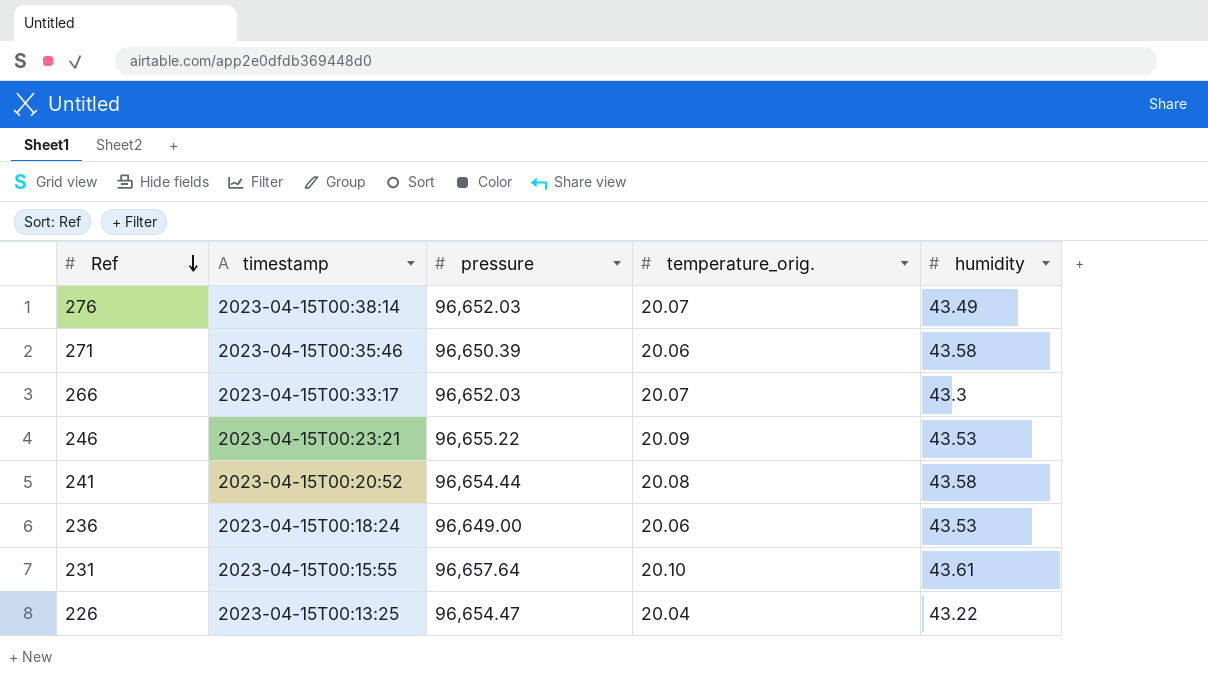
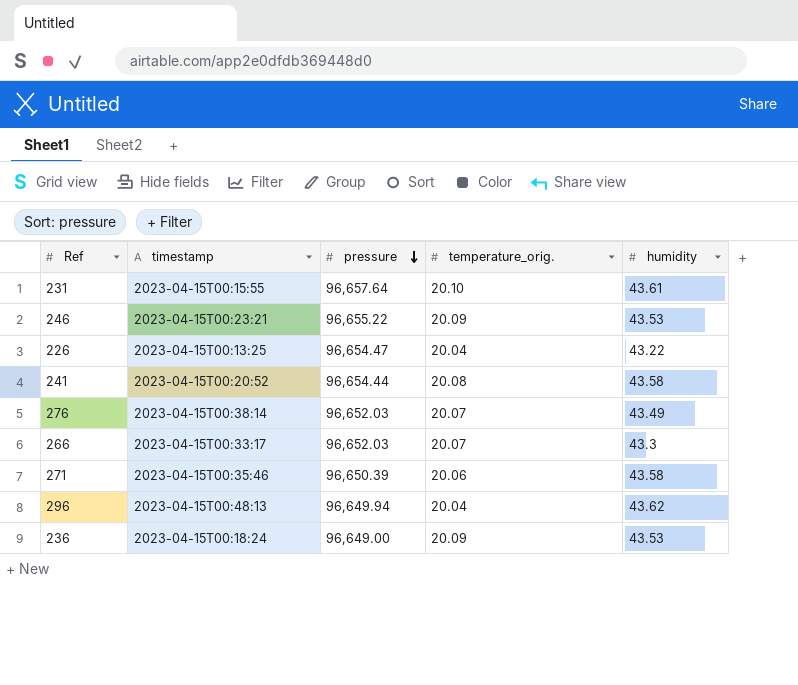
row order: Ref descending -> pressure descending
row 296: none -> 2023-04-15T00:48:13 | 96,649.94 | 20.04 | 43.62
236 | temperature_orig.: 20.06 -> 20.09

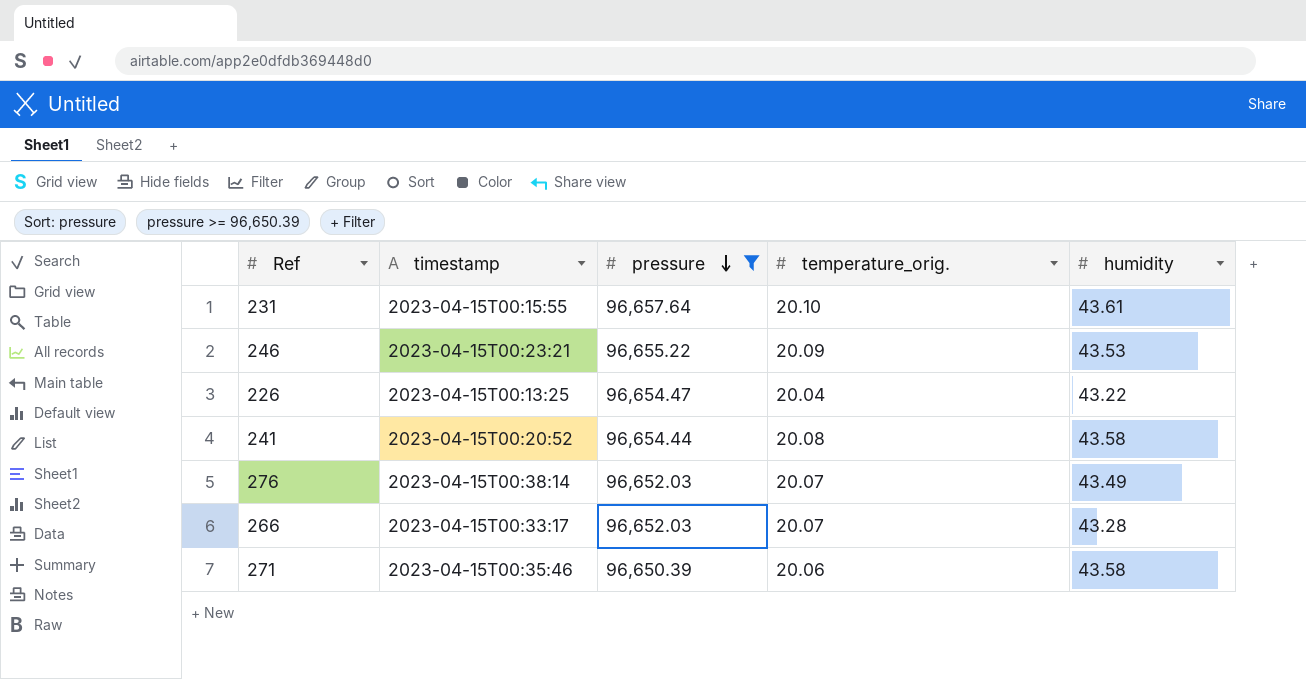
filter: none -> pressure >= 96,650.39
266 | humidity: 43.3 -> 43.28

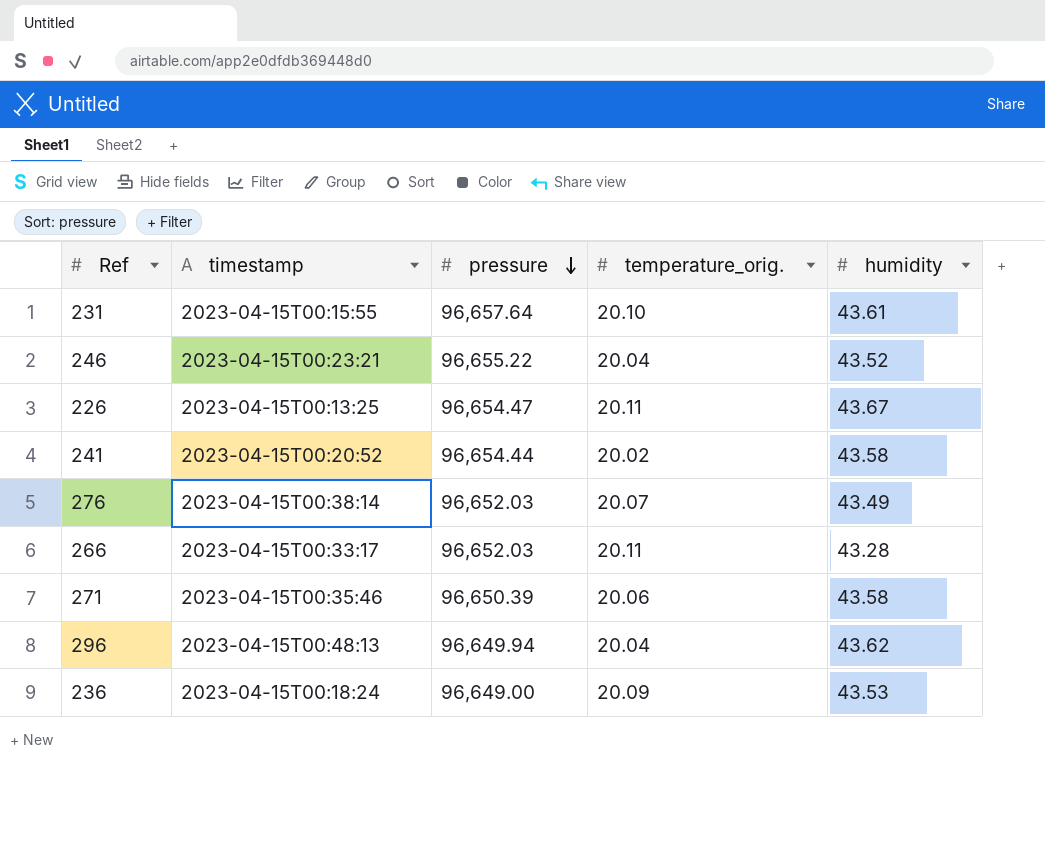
filter: pressure >= 96,650.39 -> none
246 | temperature_orig.: 20.09 -> 20.04
246 | humidity: 43.53 -> 43.52
226 | temperature_orig.: 20.04 -> 20.11
226 | humidity: 43.22 -> 43.67
241 | temperature_orig.: 20.08 -> 20.02
266 | temperature_orig.: 20.07 -> 20.11

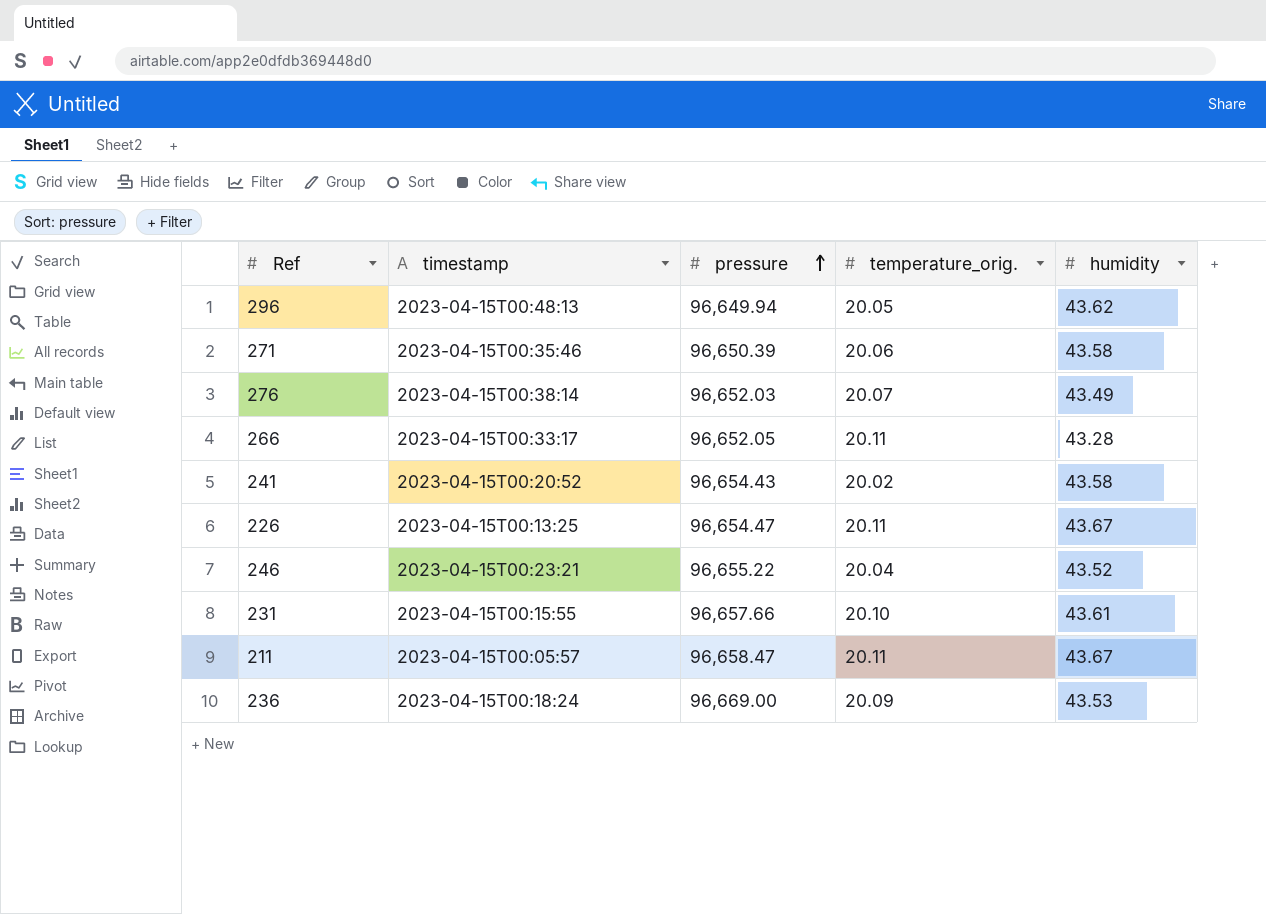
row order: pressure descending -> pressure ascending
296 | temperature_orig.: 20.04 -> 20.05
266 | pressure: 96,652.03 -> 96,652.05
241 | pressure: 96,654.44 -> 96,654.43
231 | pressure: 96,657.64 -> 96,657.66
row 211: none -> 2023-04-15T00:05:57 | 96,658.47 | 20.11 | 43.67
236 | pressure: 96,649.00 -> 96,669.00

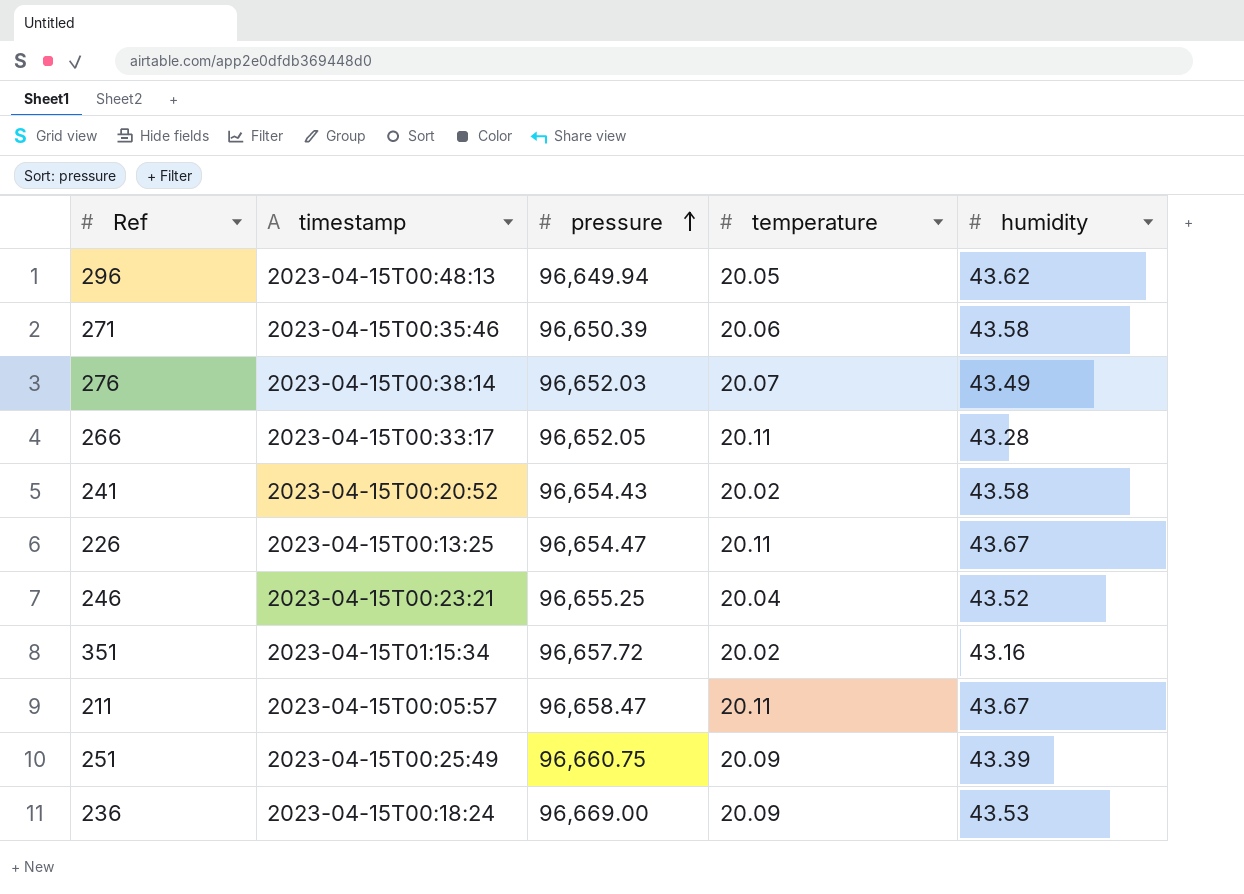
column name: temperature_orig. -> temperature
row 231: 2023-04-15T00:15:55 | 96,657.66 | 20.10 | 43.61 -> none
246 | pressure: 96,655.22 -> 96,655.25
row 351: none -> 2023-04-15T01:15:34 | 96,657.72 | 20.02 | 43.16
row 251: none -> 2023-04-15T00:25:49 | 96,660.75 | 20.09 | 43.39

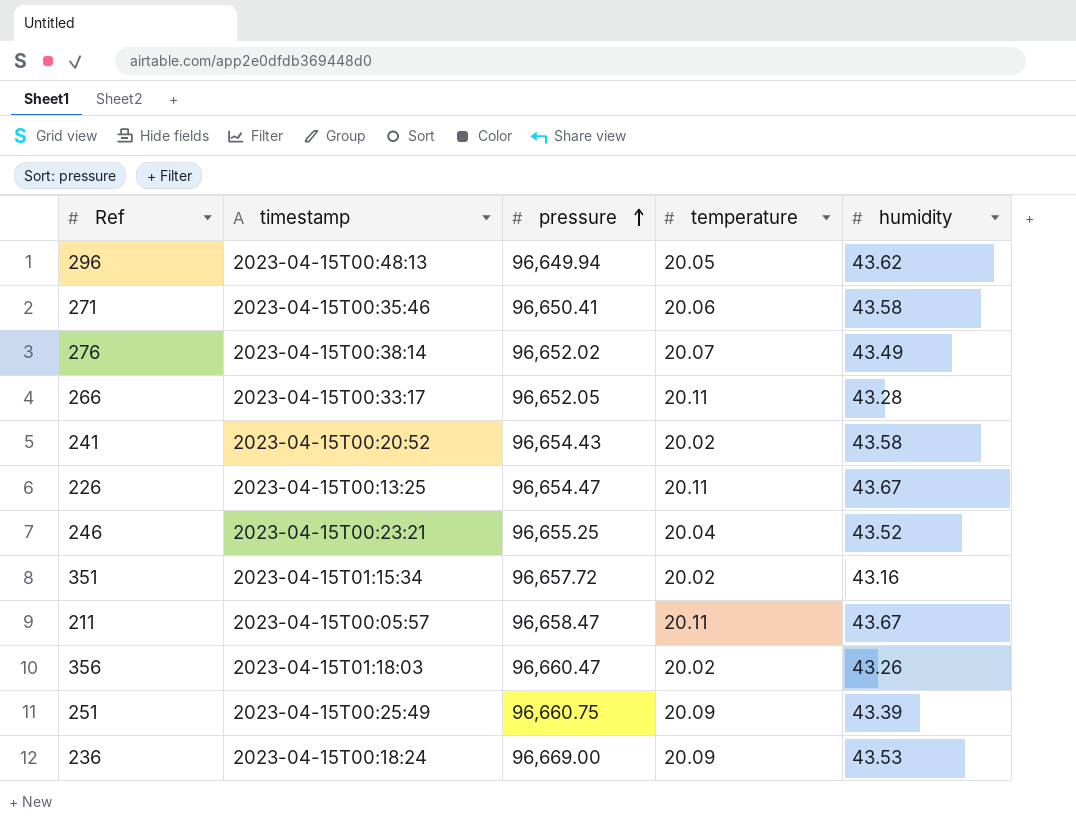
271 | pressure: 96,650.39 -> 96,650.41
276 | pressure: 96,652.03 -> 96,652.02
row 356: none -> 2023-04-15T01:18:03 | 96,660.47 | 20.02 | 43.26

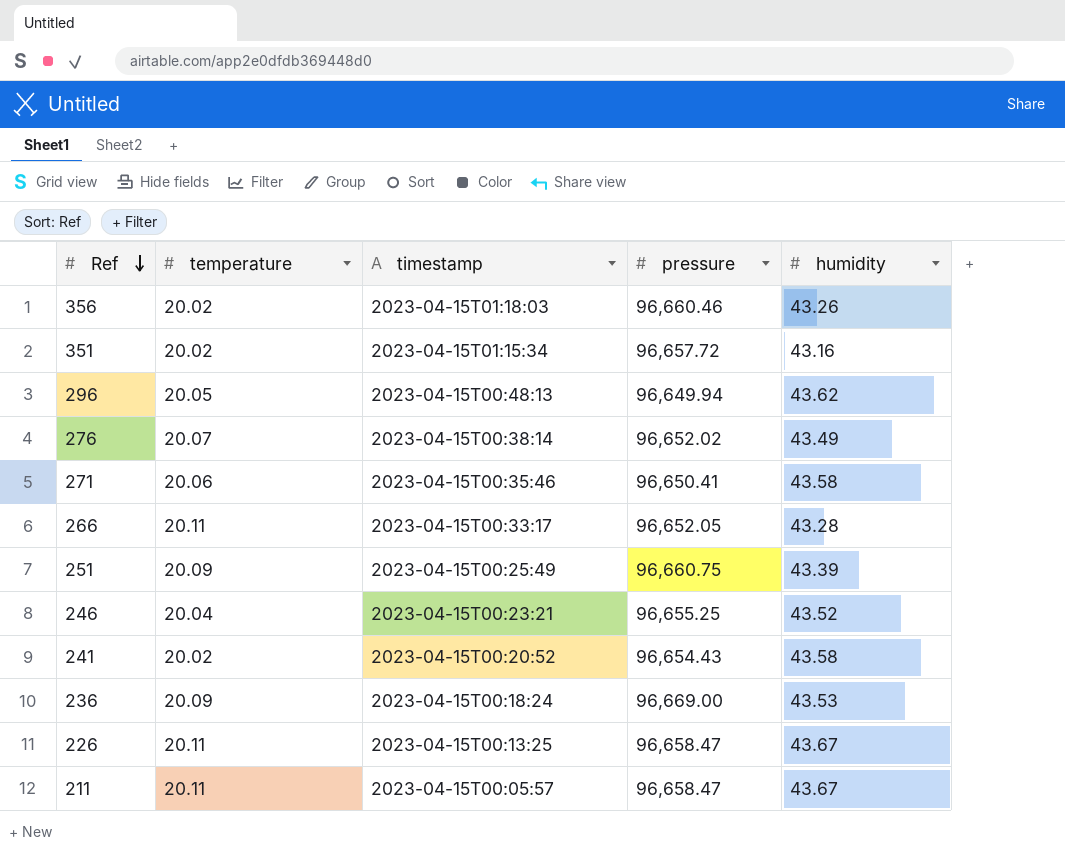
row order: pressure ascending -> Ref descending
column temperature | position: 4 -> 2
356 | pressure: 96,660.47 -> 96,660.46
226 | pressure: 96,654.47 -> 96,658.47

